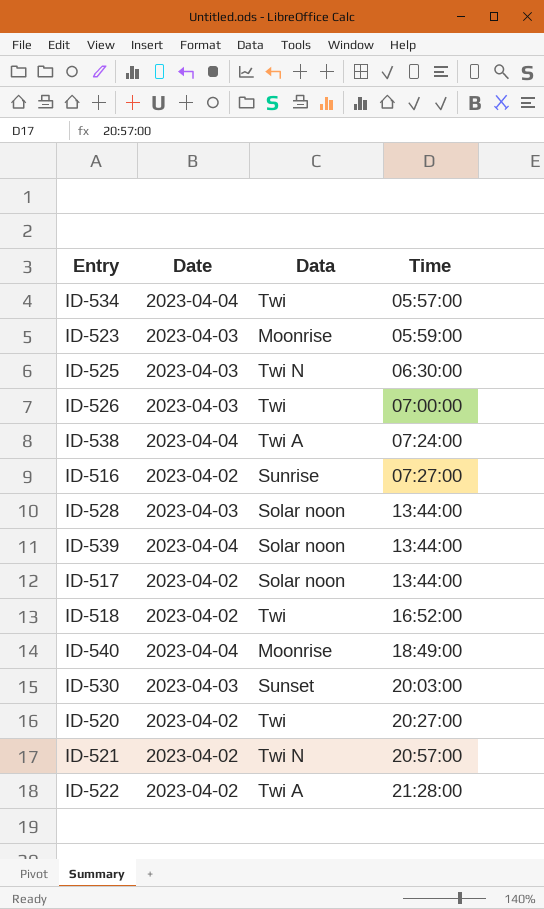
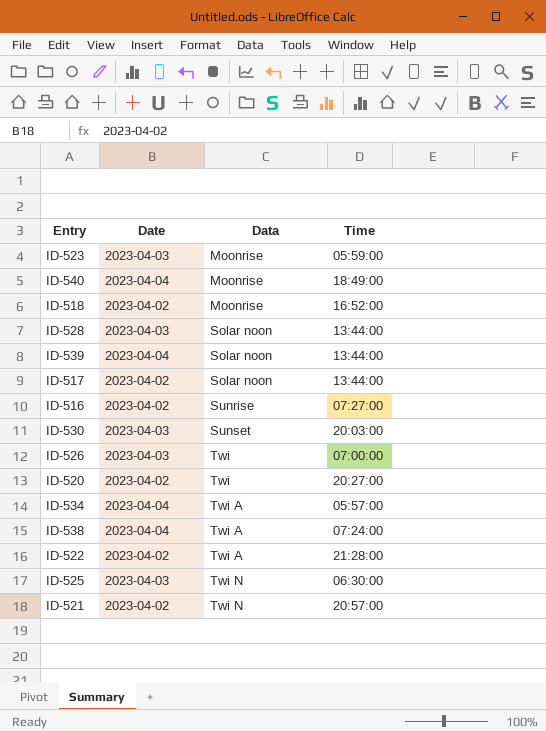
row order: Time ascending -> Data ascending
ID-518 | Data: Twi -> Moonrise
ID-534 | Data: Twi -> Twi A

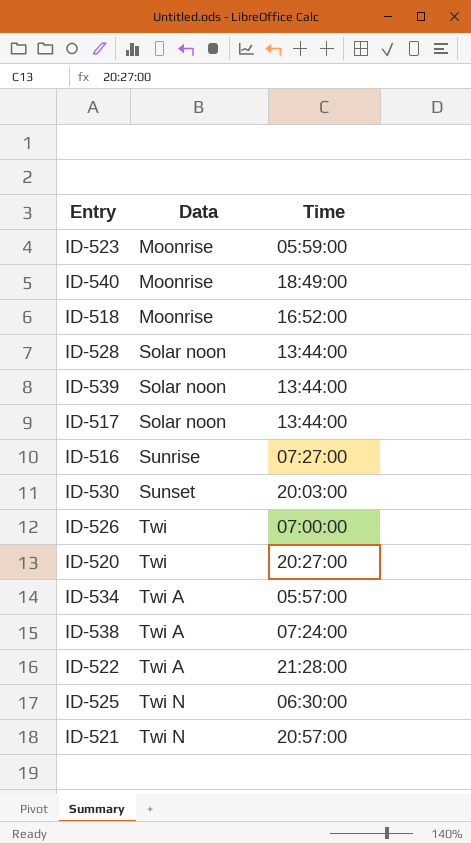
column Date | position: 2 -> none

